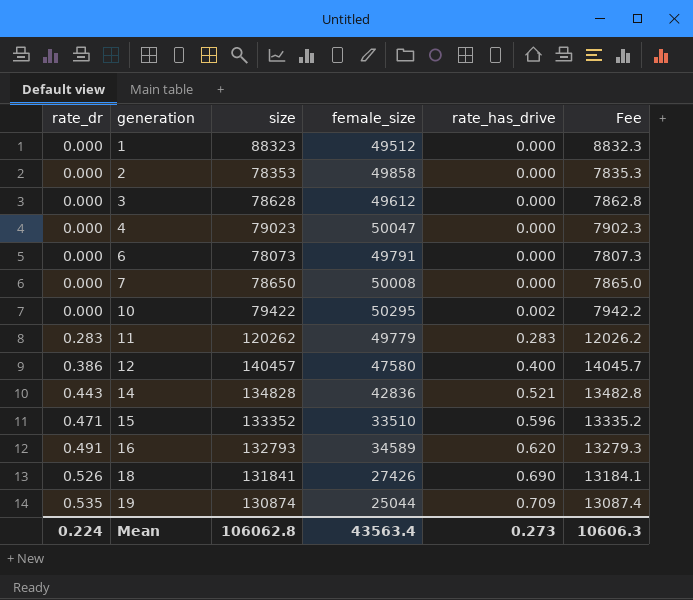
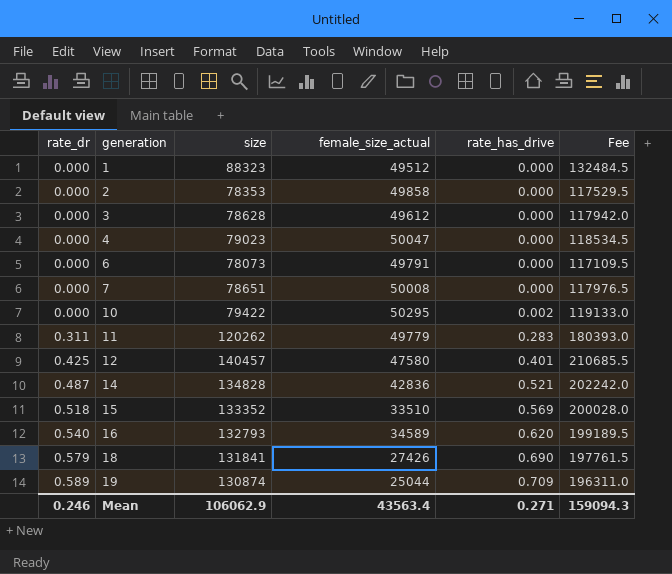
column name: female_size -> female_size_actual
column Fee | formula: [size] * 0.1 -> [size] * 1.5
7 | size: 78650 -> 78651
11 | rate_dr: 0.283 -> 0.311
12 | rate_dr: 0.386 -> 0.425
12 | rate_has_drive: 0.400 -> 0.401
14 | rate_dr: 0.443 -> 0.487
15 | rate_dr: 0.471 -> 0.518
15 | rate_has_drive: 0.596 -> 0.569
16 | rate_dr: 0.491 -> 0.540
18 | rate_dr: 0.526 -> 0.579
19 | rate_dr: 0.535 -> 0.589
Mean | rate_dr: 0.224 -> 0.246
Mean | size: 106062.8 -> 106062.9
Mean | rate_has_drive: 0.273 -> 0.271
Mean | Fee: 10606.3 -> 159094.3

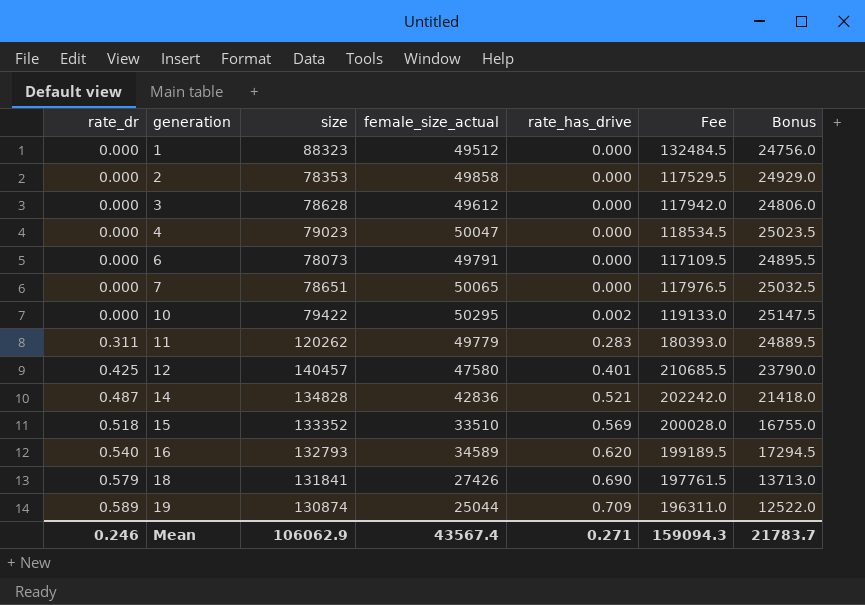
column Bonus | formula: none -> [female_size_actual] * 0.5
7 | female_size_actual: 50008 -> 50065
Mean | female_size_actual: 43563.4 -> 43567.4

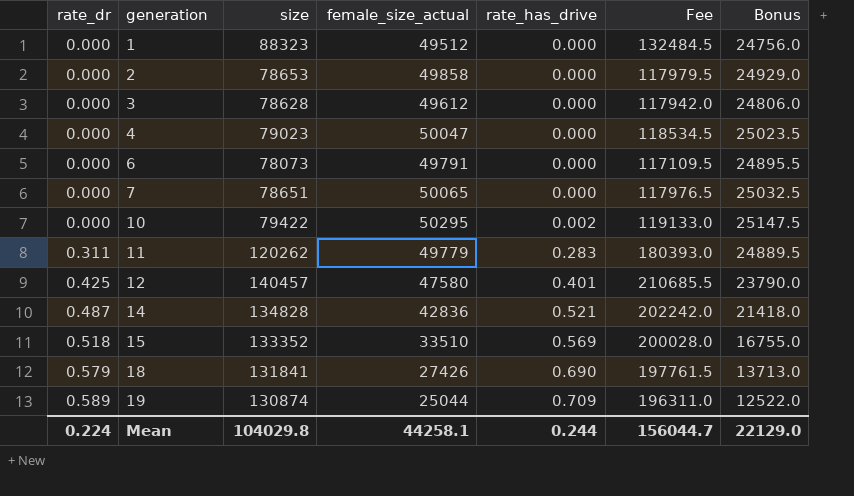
row 16: 0.540 | 132793 | 34589 | 0.620 | 199189.5 | 17294.5 -> none
2 | size: 78353 -> 78653
2 | Fee: 117529.5 -> 117979.5
Mean | rate_dr: 0.246 -> 0.224
Mean | size: 106062.9 -> 104029.8
Mean | female_size_actual: 43567.4 -> 44258.1
Mean | rate_has_drive: 0.271 -> 0.244
Mean | Fee: 159094.3 -> 156044.7
Mean | Bonus: 21783.7 -> 22129.0

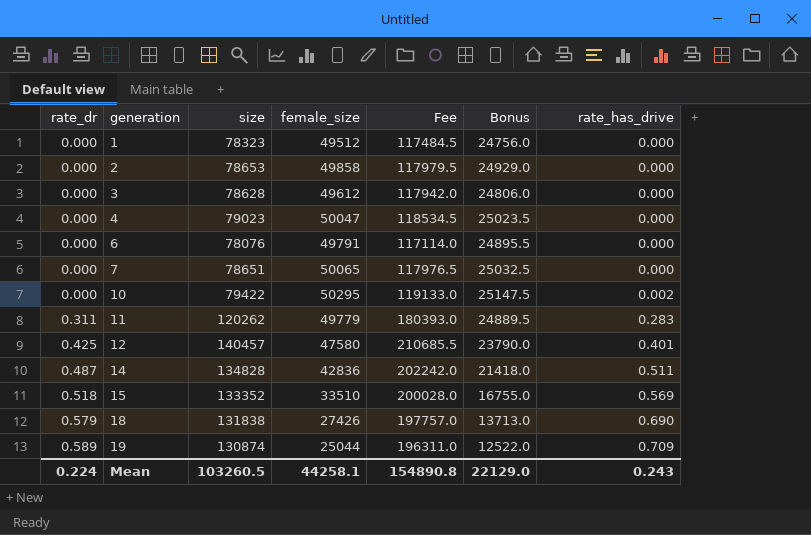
column name: female_size_actual -> female_size
column rate_has_drive | position: 5 -> 7
1 | size: 88323 -> 78323
1 | Fee: 132484.5 -> 117484.5
6 | size: 78073 -> 78076
6 | Fee: 117109.5 -> 117114.0
14 | rate_has_drive: 0.521 -> 0.511
18 | size: 131841 -> 131838
18 | Fee: 197761.5 -> 197757.0
Mean | size: 104029.8 -> 103260.5
Mean | Fee: 156044.7 -> 154890.8
Mean | rate_has_drive: 0.244 -> 0.243

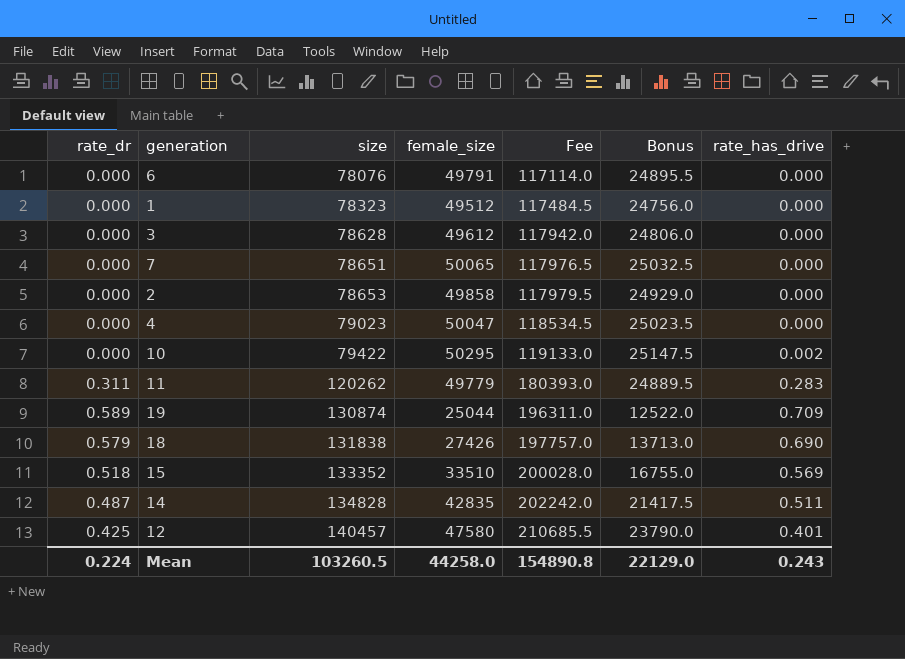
row order: rate_dr ascending -> size ascending
14 | female_size: 42836 -> 42835
14 | Bonus: 21418.0 -> 21417.5
Mean | female_size: 44258.1 -> 44258.0

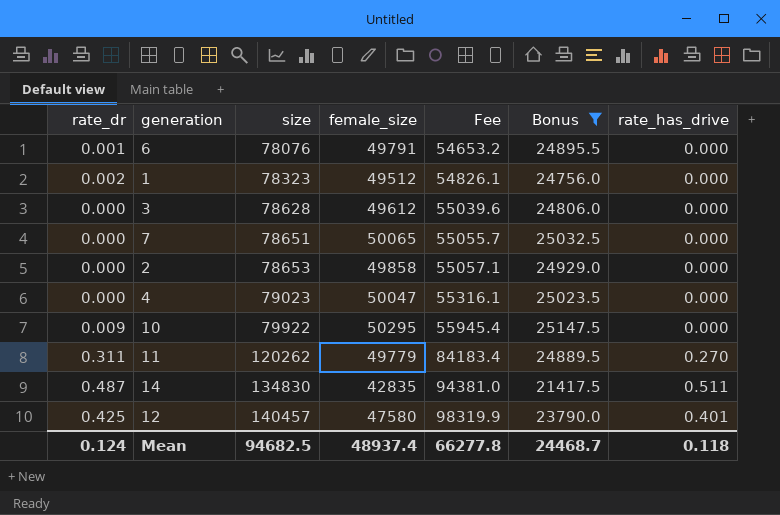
filter: none -> Bonus >= 21417.5
column Fee | formula: [size] * 1.5 -> [size] * 0.7
6 | rate_dr: 0.000 -> 0.001
1 | rate_dr: 0.000 -> 0.002
10 | rate_dr: 0.000 -> 0.009
10 | size: 79422 -> 79922
10 | rate_has_drive: 0.002 -> 0.000
11 | rate_has_drive: 0.283 -> 0.270
14 | size: 134828 -> 134830
Mean | rate_dr: 0.224 -> 0.124
Mean | size: 103260.5 -> 94682.5
Mean | female_size: 44258.0 -> 48937.4
Mean | Fee: 154890.8 -> 66277.8
Mean | Bonus: 22129.0 -> 24468.7
Mean | rate_has_drive: 0.243 -> 0.118

